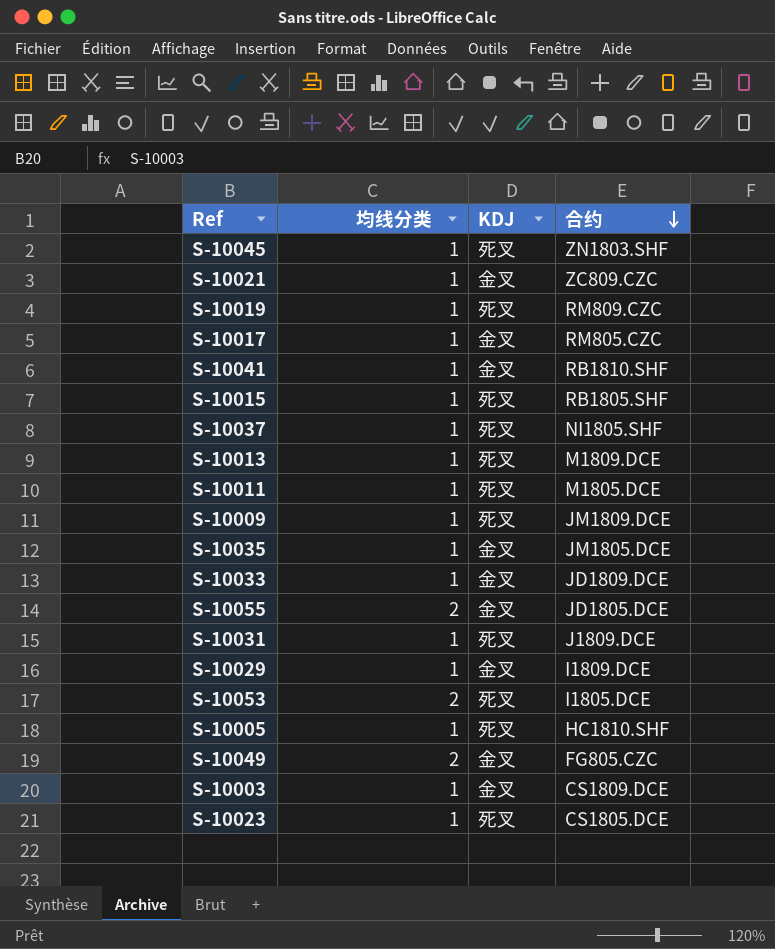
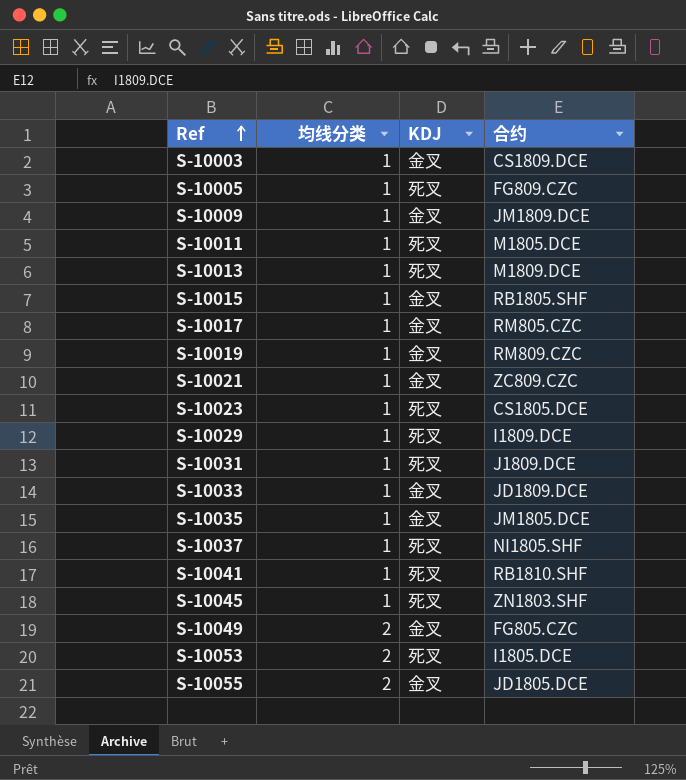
row order: 合约 descending -> Ref ascending
S-10005 | 合约: HC1810.SHF -> FG809.CZC
S-10009 | KDJ: 死叉 -> 金叉
S-10015 | KDJ: 死叉 -> 金叉
S-10019 | KDJ: 死叉 -> 金叉
S-10029 | KDJ: 金叉 -> 死叉
S-10041 | KDJ: 金叉 -> 死叉

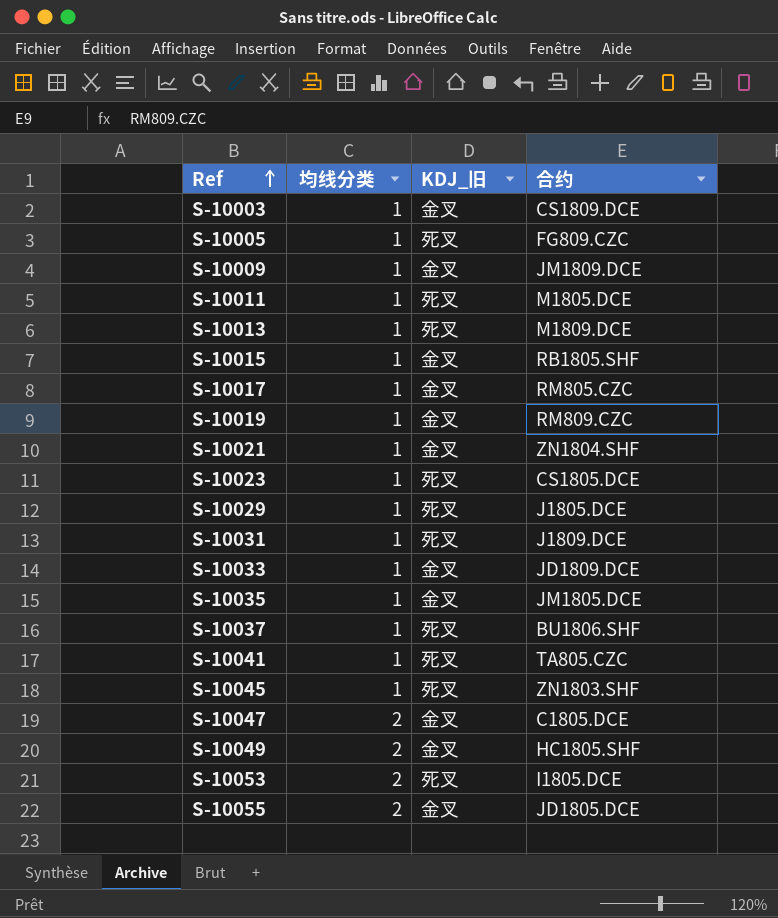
column name: KDJ -> KDJ_旧
S-10021 | 合约: ZC809.CZC -> ZN1804.SHF
S-10029 | 合约: I1809.DCE -> J1805.DCE
S-10037 | 合约: NI1805.SHF -> BU1806.SHF
S-10041 | 合约: RB1810.SHF -> TA805.CZC
row S-10047: none -> 2 | 金叉 | C1805.DCE
S-10049 | 合约: FG805.CZC -> HC1805.SHF

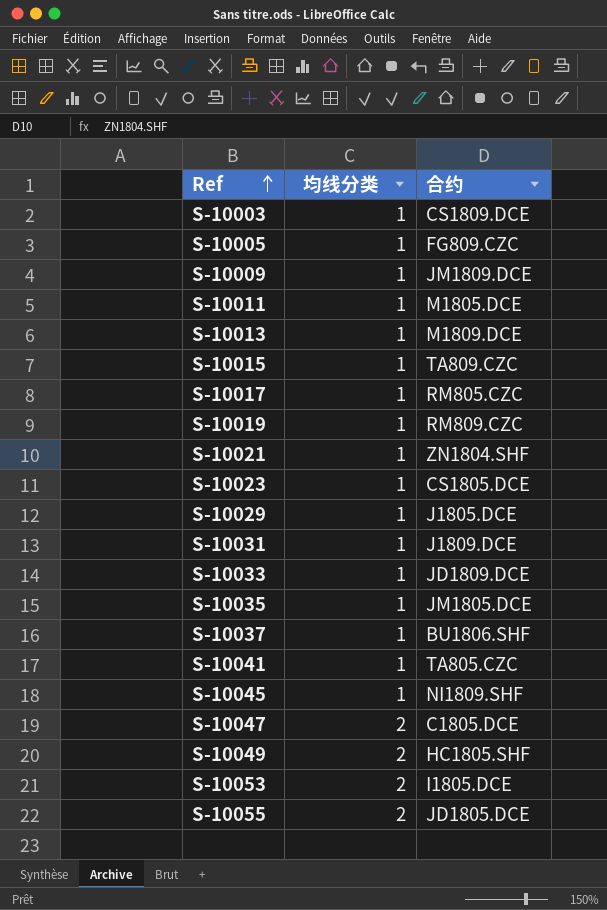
column KDJ_旧 | position: 3 -> none
S-10015 | 合约: RB1805.SHF -> TA809.CZC
S-10045 | 合约: ZN1803.SHF -> NI1809.SHF

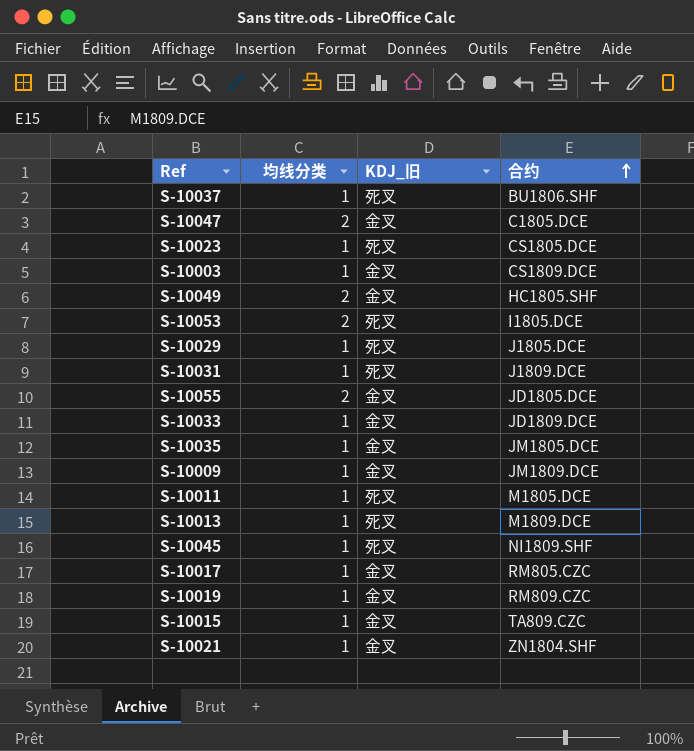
row order: Ref ascending -> 合约 ascending
column KDJ_旧 | position: none -> 3
row S-10005: 1 | FG809.CZC -> none
row S-10041: 1 | TA805.CZC -> none

